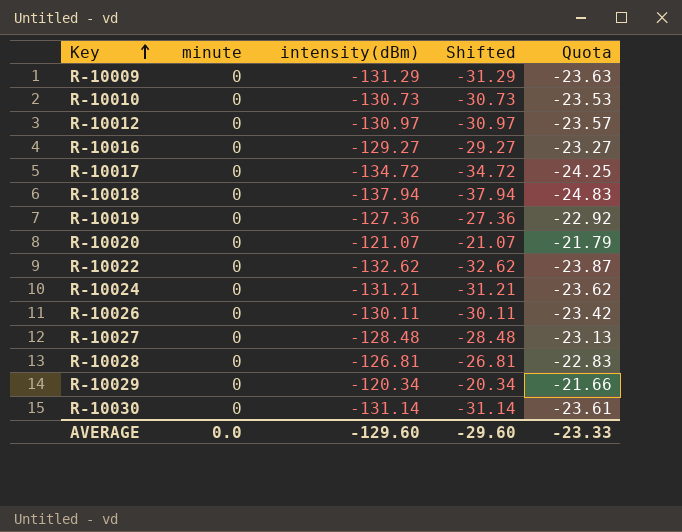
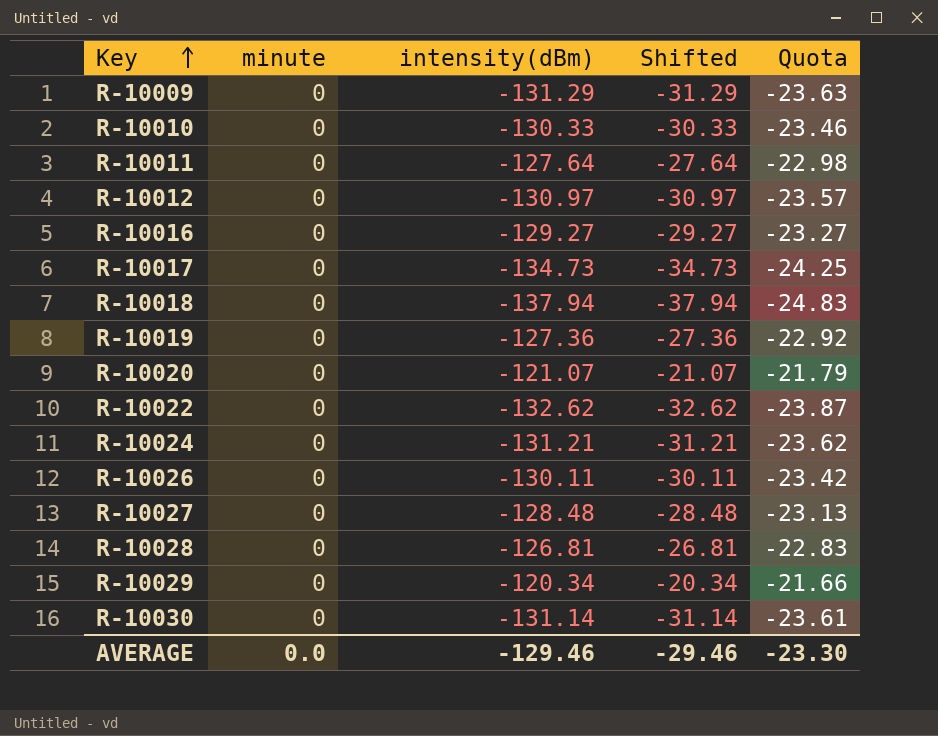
R-10010 | intensity(dBm): -130.73 -> -130.33
R-10010 | Shifted: -30.73 -> -30.33
R-10010 | Quota: -23.53 -> -23.46
row R-10011: none -> 0 | -127.64 | -27.64 | -22.98
R-10017 | intensity(dBm): -134.72 -> -134.73
R-10017 | Shifted: -34.72 -> -34.73
AVERAGE | intensity(dBm): -129.60 -> -129.46
AVERAGE | Shifted: -29.60 -> -29.46
AVERAGE | Quota: -23.33 -> -23.30

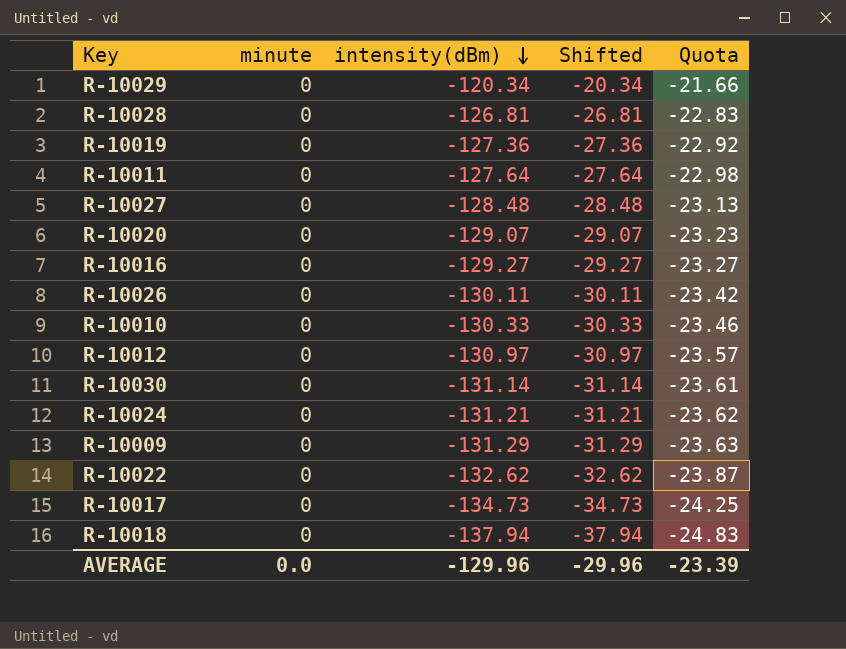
row order: Key ascending -> intensity(dBm) descending
R-10020 | intensity(dBm): -121.07 -> -129.07
R-10020 | Shifted: -21.07 -> -29.07
R-10020 | Quota: -21.79 -> -23.23
AVERAGE | intensity(dBm): -129.46 -> -129.96
AVERAGE | Shifted: -29.46 -> -29.96
AVERAGE | Quota: -23.30 -> -23.39

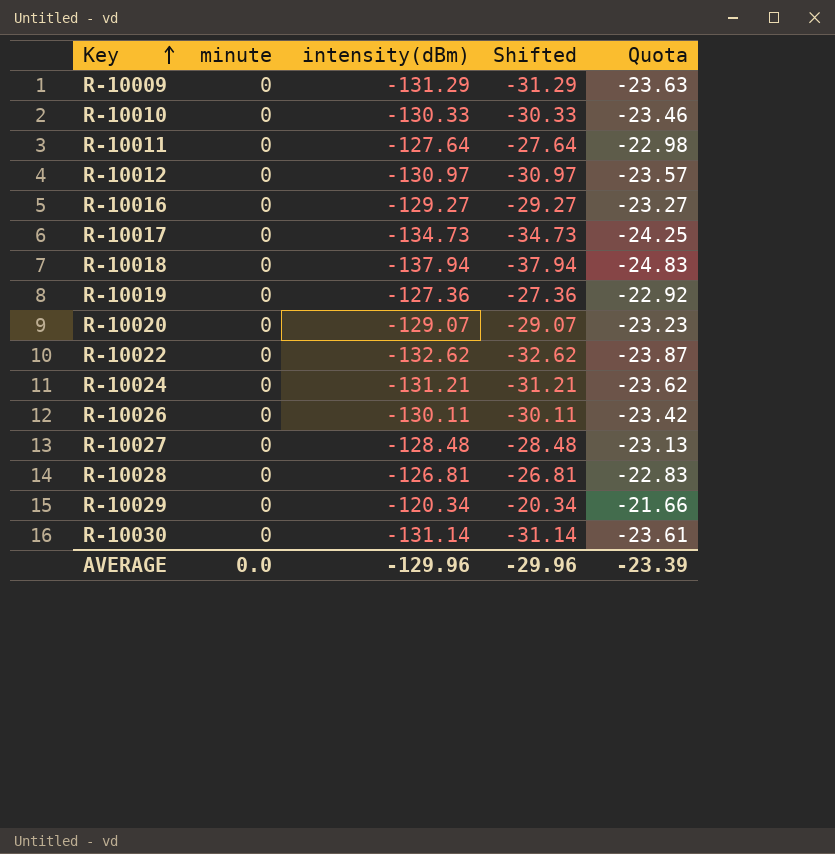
row order: intensity(dBm) descending -> Key ascending

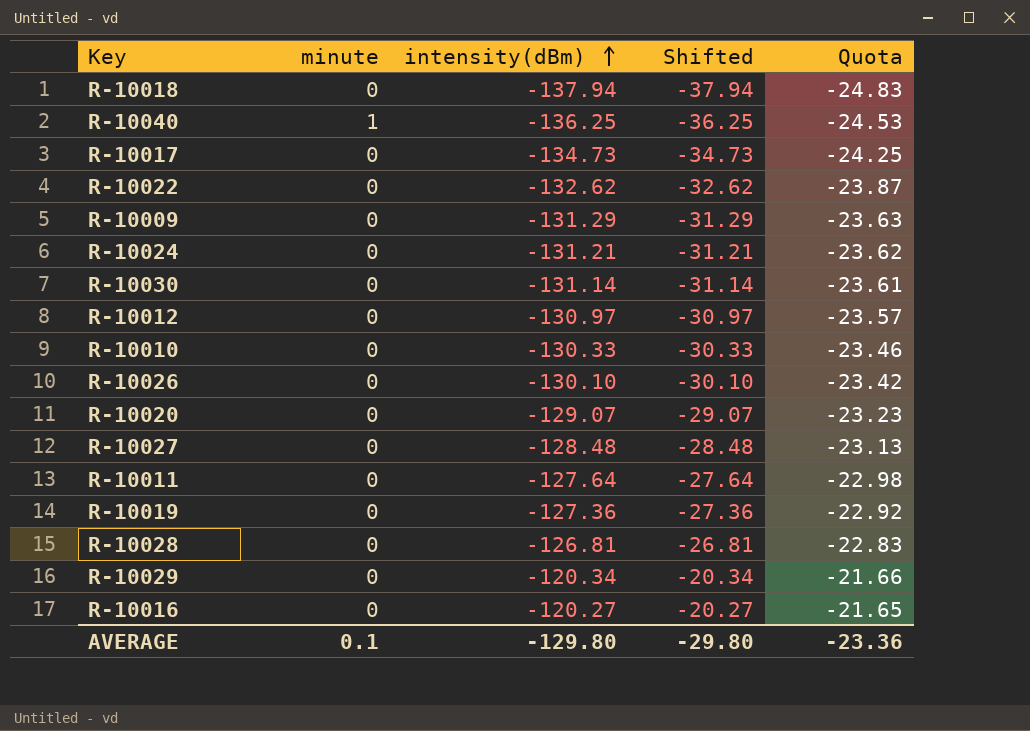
row order: Key ascending -> intensity(dBm) ascending
row R-10040: none -> 1 | -136.25 | -36.25 | -24.53
R-10026 | intensity(dBm): -130.11 -> -130.10
R-10026 | Shifted: -30.11 -> -30.10
R-10016 | intensity(dBm): -129.27 -> -120.27
R-10016 | Shifted: -29.27 -> -20.27
R-10016 | Quota: -23.27 -> -21.65
AVERAGE | minute: 0.0 -> 0.1
AVERAGE | intensity(dBm): -129.96 -> -129.80
AVERAGE | Shifted: -29.96 -> -29.80
AVERAGE | Quota: -23.39 -> -23.36

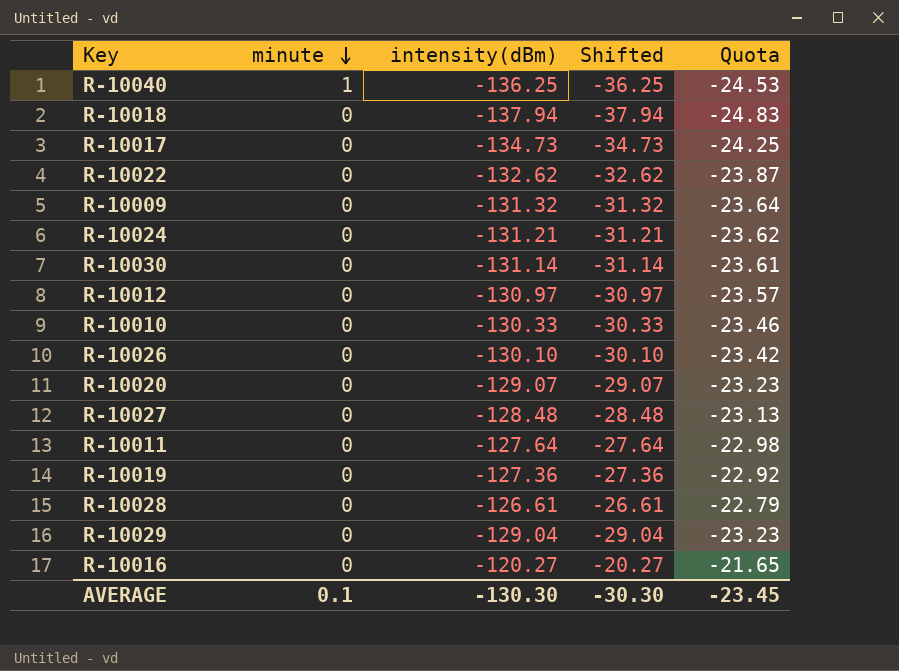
row order: intensity(dBm) ascending -> minute descending
R-10009 | intensity(dBm): -131.29 -> -131.32
R-10009 | Shifted: -31.29 -> -31.32
R-10009 | Quota: -23.63 -> -23.64
R-10028 | intensity(dBm): -126.81 -> -126.61
R-10028 | Shifted: -26.81 -> -26.61
R-10028 | Quota: -22.83 -> -22.79
R-10029 | intensity(dBm): -120.34 -> -129.04
R-10029 | Shifted: -20.34 -> -29.04
R-10029 | Quota: -21.66 -> -23.23
AVERAGE | intensity(dBm): -129.80 -> -130.30
AVERAGE | Shifted: -29.80 -> -30.30
AVERAGE | Quota: -23.36 -> -23.45

